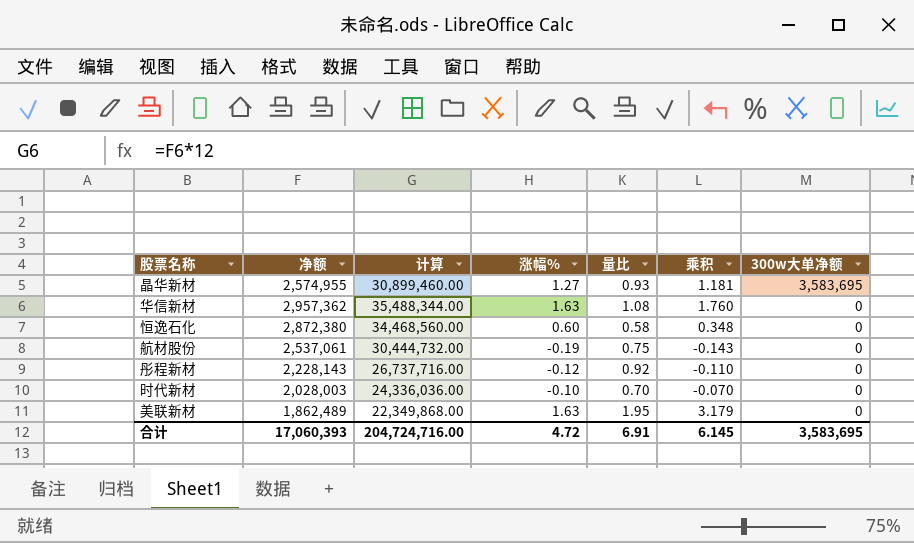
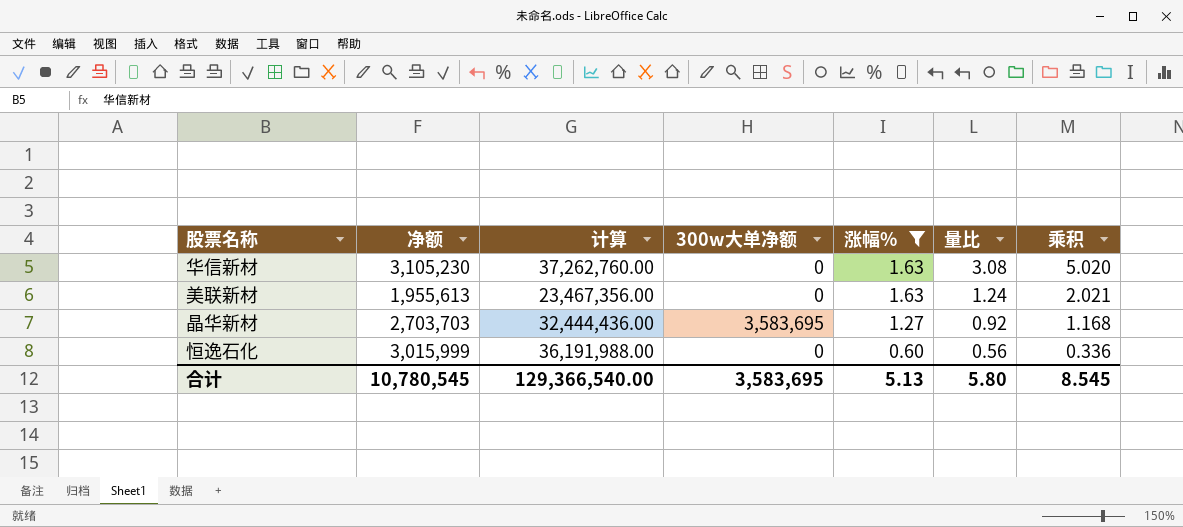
filter: none -> 涨幅% >= 0.60
row order: 300w大单净额 descending -> 涨幅% descending
column 300w大单净额 | position: 7 -> 4
华信新材 | 净额: 2,957,362 -> 3,105,230
华信新材 | 计算: 35,488,344.00 -> 37,262,760.00
华信新材 | 量比: 1.08 -> 3.08
华信新材 | 乘积: 1.760 -> 5.020
美联新材 | 净额: 1,862,489 -> 1,955,613
美联新材 | 计算: 22,349,868.00 -> 23,467,356.00
美联新材 | 量比: 1.95 -> 1.24
美联新材 | 乘积: 3.179 -> 2.021
晶华新材 | 净额: 2,574,955 -> 2,703,703
晶华新材 | 计算: 30,899,460.00 -> 32,444,436.00
晶华新材 | 量比: 0.93 -> 0.92
晶华新材 | 乘积: 1.181 -> 1.168
恒逸石化 | 净额: 2,872,380 -> 3,015,999
恒逸石化 | 计算: 34,468,560.00 -> 36,191,988.00
恒逸石化 | 量比: 0.58 -> 0.56
恒逸石化 | 乘积: 0.348 -> 0.336
合计 | 净额: 17,060,393 -> 10,780,545
合计 | 计算: 204,724,716.00 -> 129,366,540.00
合计 | 涨幅%: 4.72 -> 5.13
合计 | 量比: 6.91 -> 5.80
合计 | 乘积: 6.145 -> 8.545

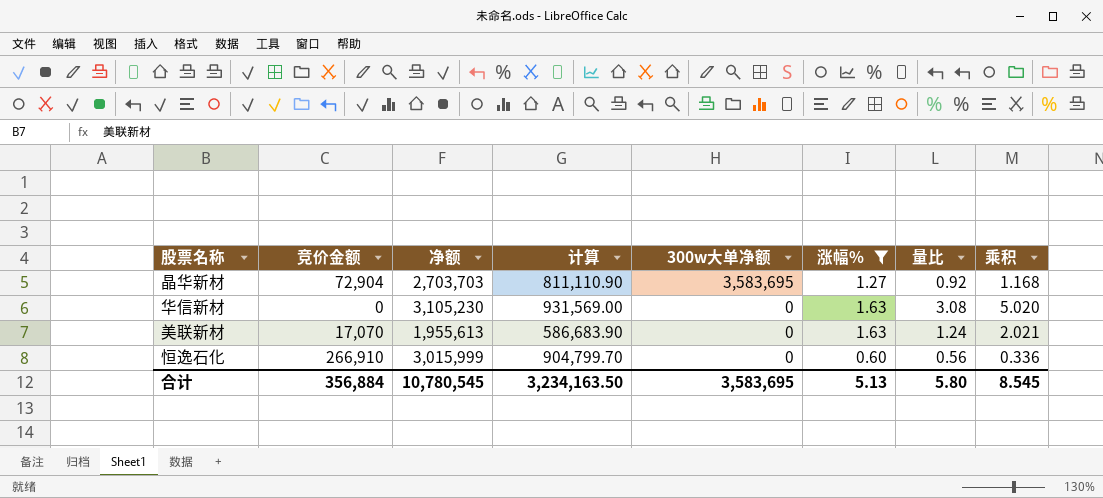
row order: 涨幅% descending -> 300w大单净额 descending
column 竞价金额 | position: none -> 2
column 计算 | formula: [净额] * 12 -> [净额] * 0.3
合计 | 计算: 129,366,540.00 -> 3,234,163.50

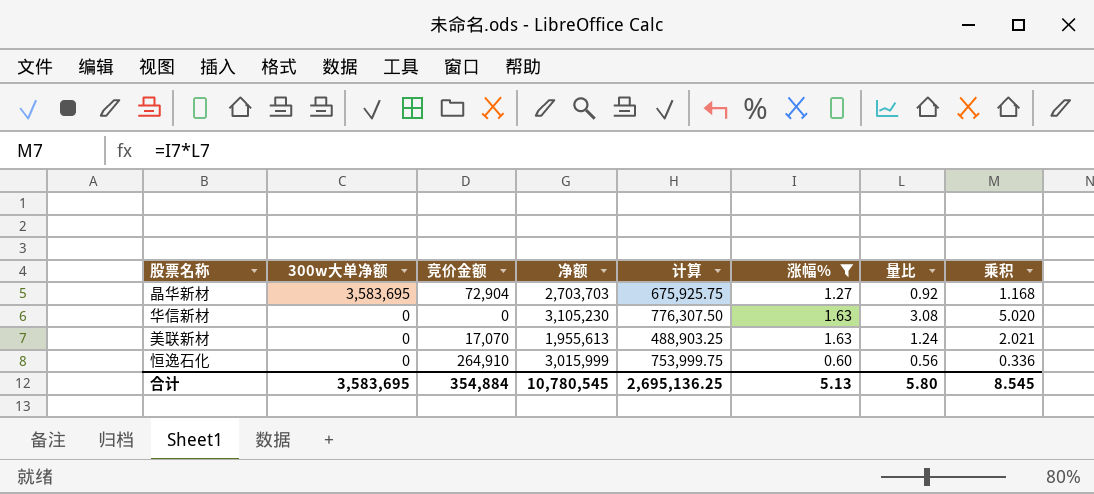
column 300w大单净额 | position: 5 -> 2
column 计算 | formula: [净额] * 0.3 -> [净额] * 0.25
恒逸石化 | 竞价金额: 266,910 -> 264,910
合计 | 竞价金额: 356,884 -> 354,884
合计 | 计算: 3,234,163.50 -> 2,695,136.25

